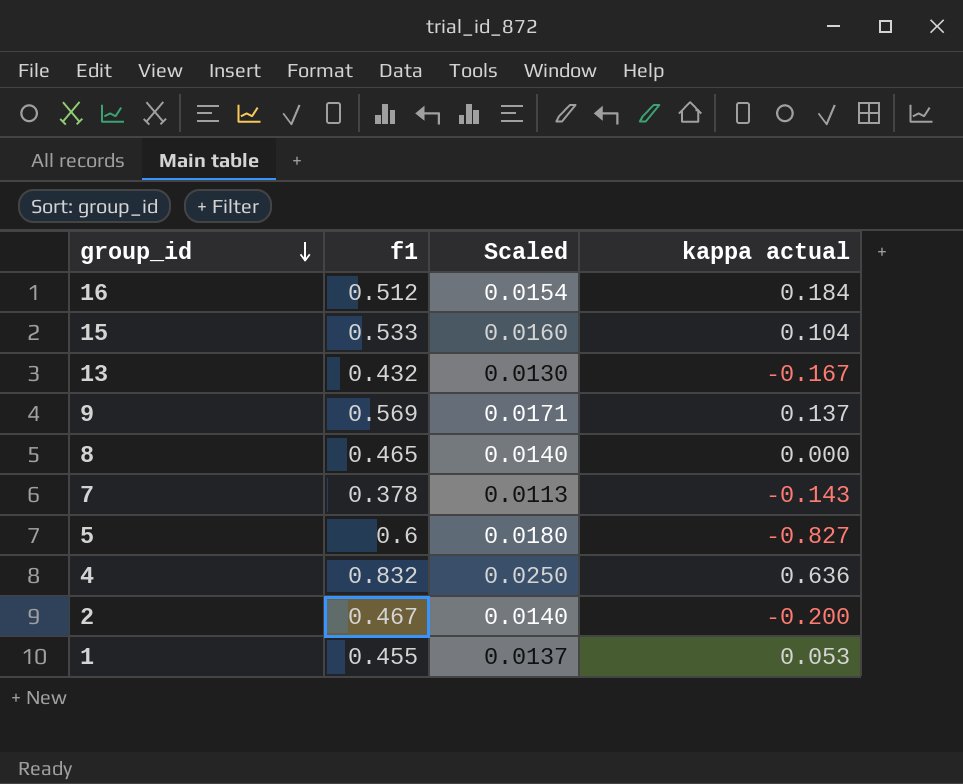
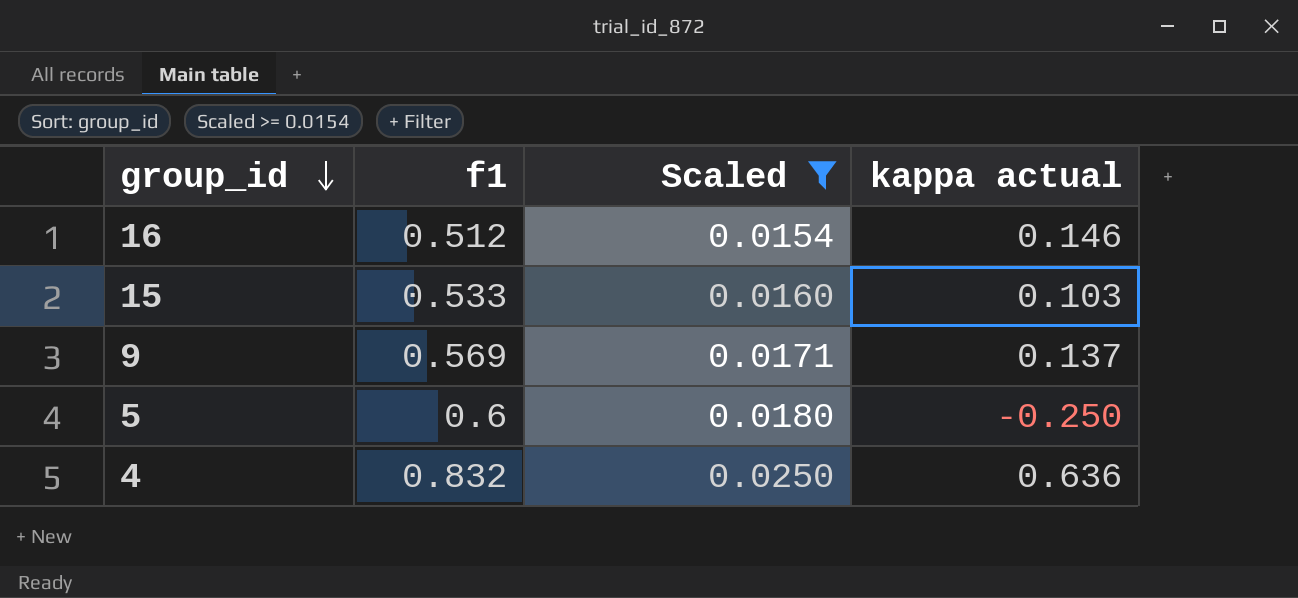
filter: none -> Scaled >= 0.0154
16 | kappa actual: 0.184 -> 0.146
15 | kappa actual: 0.104 -> 0.103
5 | kappa actual: -0.827 -> -0.250

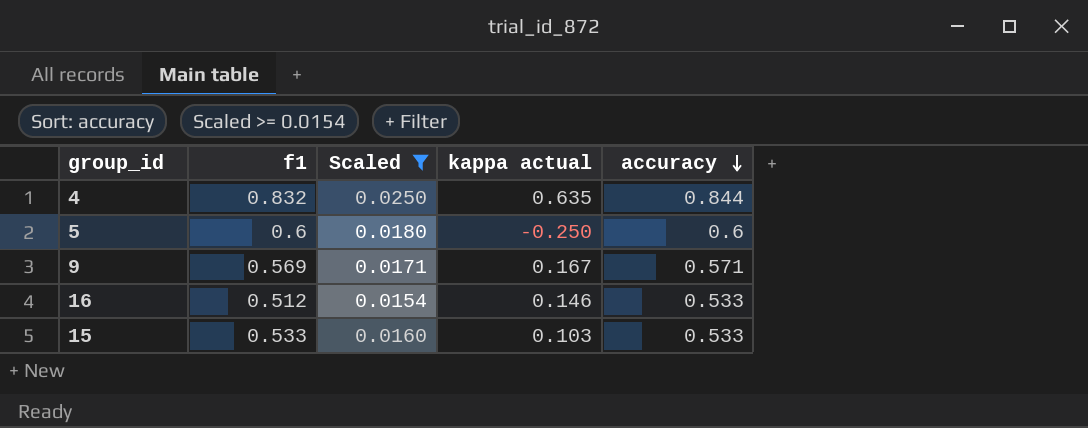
row order: group_id descending -> accuracy descending
column accuracy | position: none -> 5
4 | kappa actual: 0.636 -> 0.635
9 | kappa actual: 0.137 -> 0.167

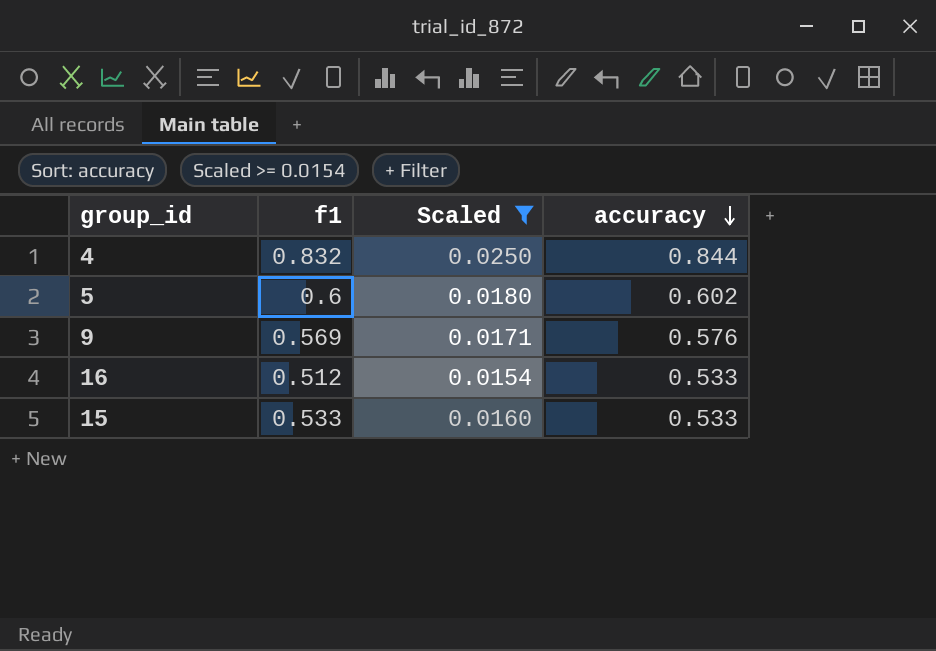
column kappa actual | position: 4 -> none
5 | accuracy: 0.6 -> 0.602
9 | accuracy: 0.571 -> 0.576

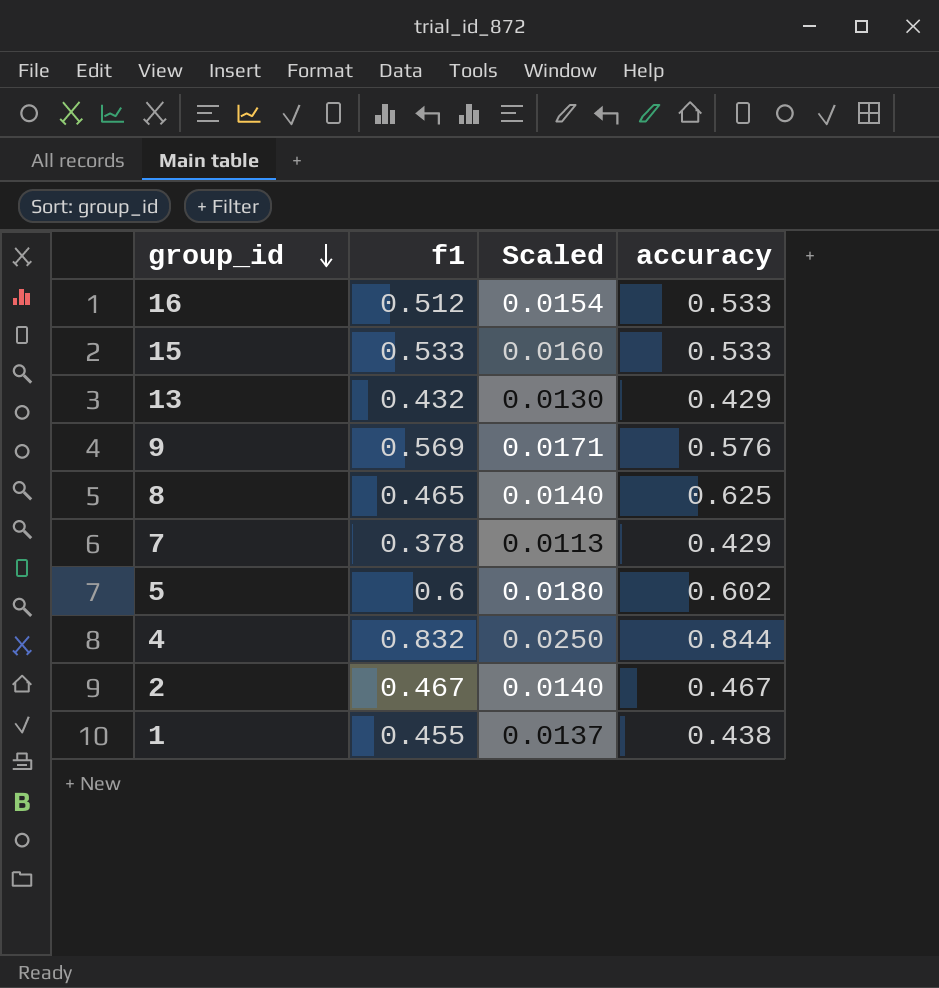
filter: Scaled >= 0.0154 -> none
row order: accuracy descending -> group_id descending

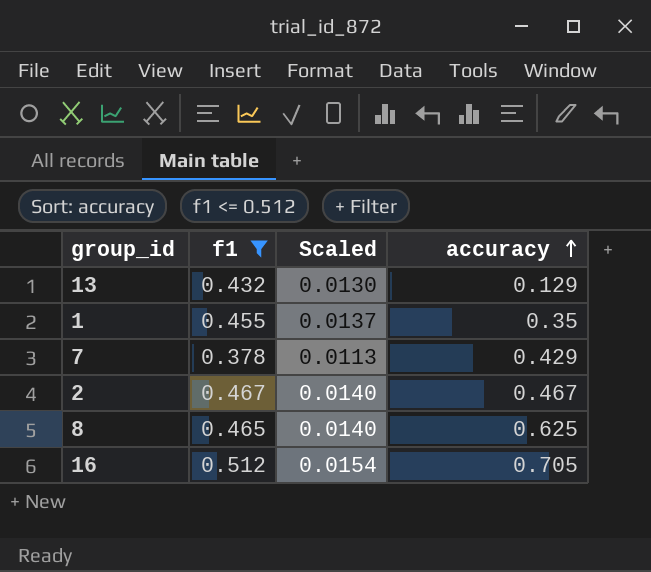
filter: none -> f1 <= 0.512
row order: group_id descending -> accuracy ascending
13 | accuracy: 0.429 -> 0.129
1 | accuracy: 0.438 -> 0.35
16 | accuracy: 0.533 -> 0.705

